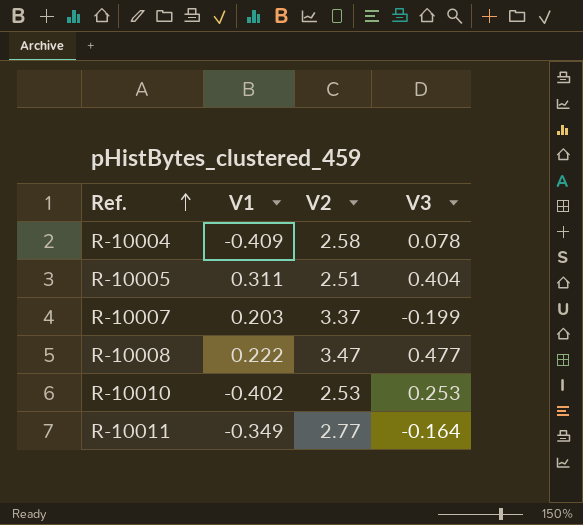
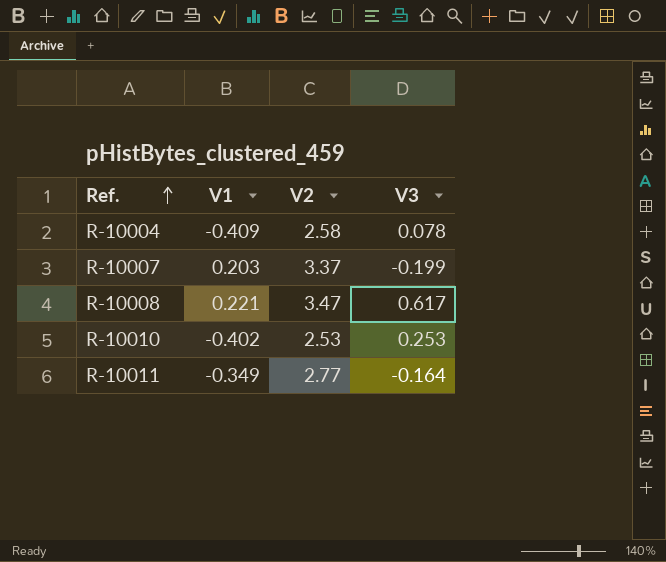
row R-10005: 0.311 | 2.51 | 0.404 -> none
R-10008 | V1: 0.222 -> 0.221
R-10008 | V3: 0.477 -> 0.617

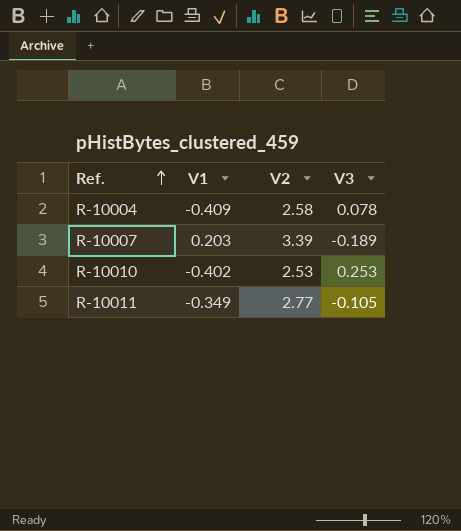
row R-10008: 0.221 | 3.47 | 0.617 -> none
R-10007 | V2: 3.37 -> 3.39
R-10007 | V3: -0.199 -> -0.189
R-10011 | V3: -0.164 -> -0.105

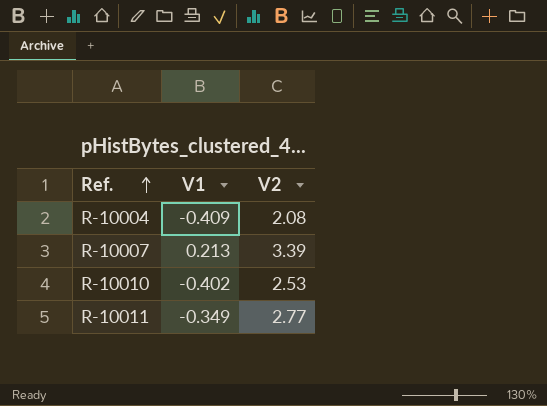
column V3 | position: 4 -> none
R-10004 | V2: 2.58 -> 2.08
R-10007 | V1: 0.203 -> 0.213

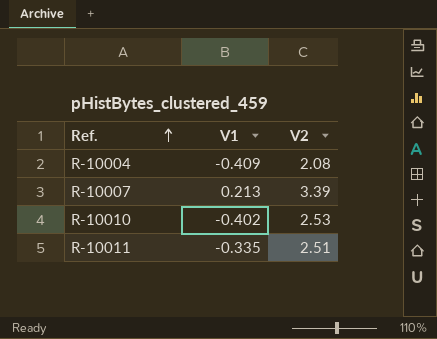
R-10011 | V1: -0.349 -> -0.335
R-10011 | V2: 2.77 -> 2.51

